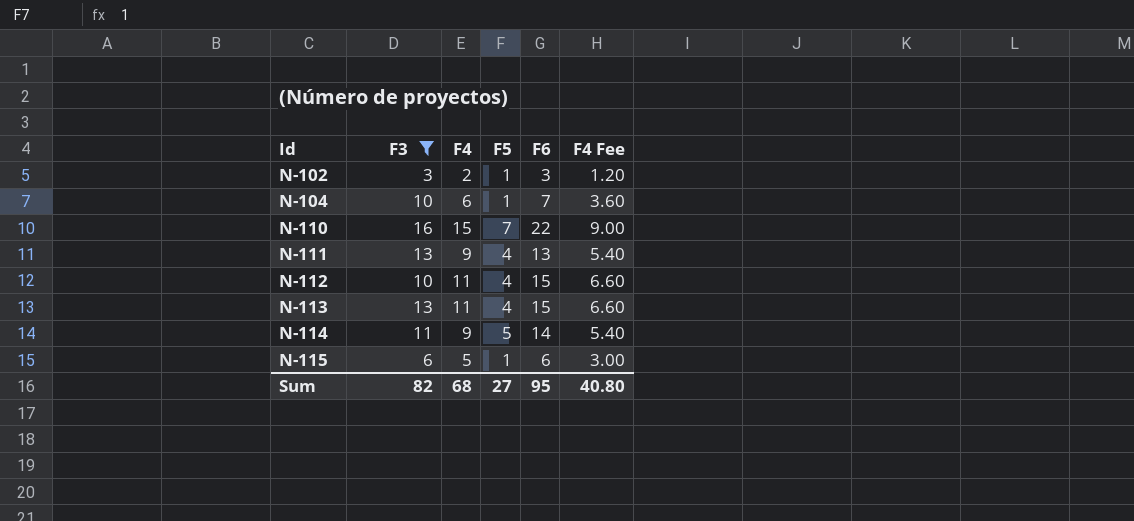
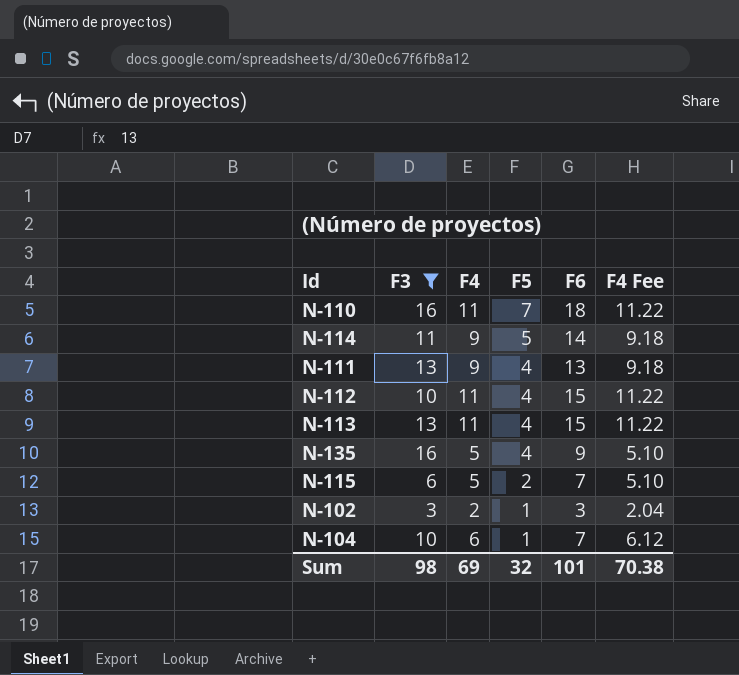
row order: Id ascending -> F5 descending
column F4 Fee | formula: [F4] * 0.6 -> [F4] * 1.02
N-110 | F4: 15 -> 11
N-110 | F6: 22 -> 18
row N-135: none -> 16 | 5 | 4 | 9 | 5.10
N-115 | F5: 1 -> 2
N-115 | F6: 6 -> 7
Sum | F3: 82 -> 98
Sum | F4: 68 -> 69
Sum | F5: 27 -> 32
Sum | F6: 95 -> 101
Sum | F4 Fee: 40.80 -> 70.38

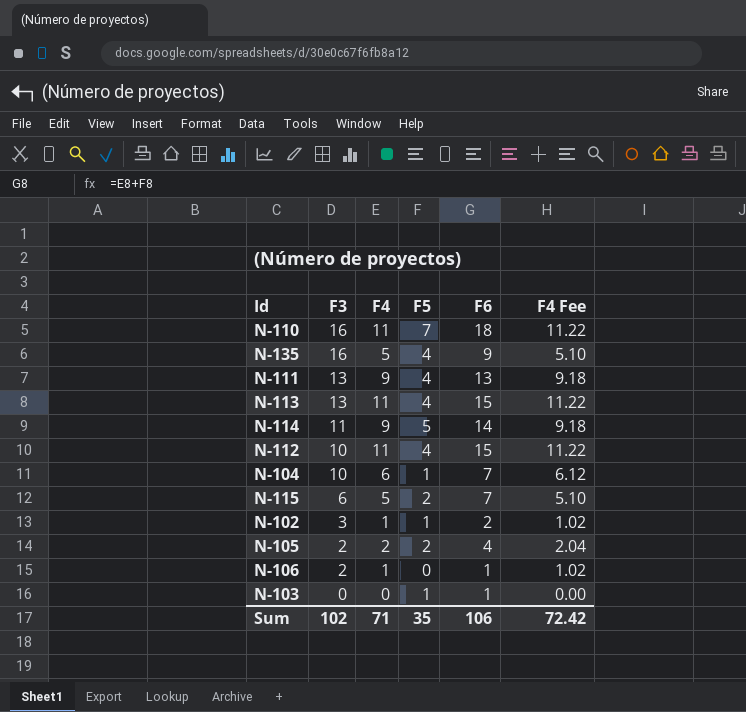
filter: F3 >= 3 -> none
row order: F5 descending -> F3 descending
N-102 | F4: 2 -> 1
N-102 | F6: 3 -> 2
N-102 | F4 Fee: 2.04 -> 1.02
Sum | F3: 98 -> 102
Sum | F4: 69 -> 71
Sum | F5: 32 -> 35
Sum | F6: 101 -> 106
Sum | F4 Fee: 70.38 -> 72.42

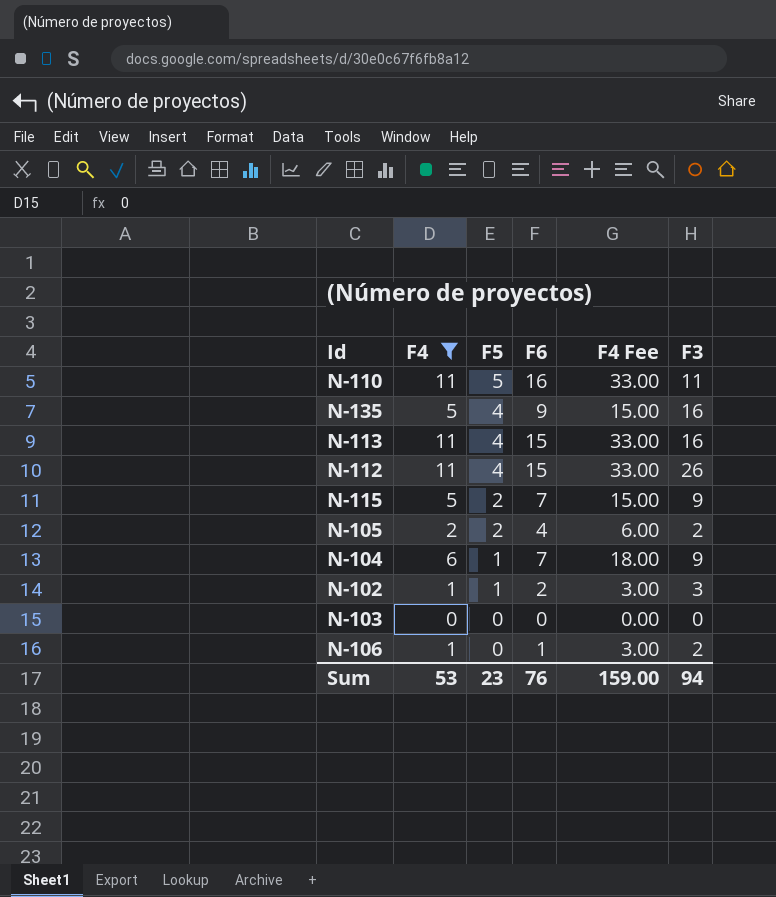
filter: none -> F4 != 9
row order: F3 descending -> F5 descending
column F4 Fee | formula: [F4] * 1.02 -> [F4] * 3
column F3 | position: 2 -> 6
N-110 | F5: 7 -> 5
N-110 | F6: 18 -> 16
N-110 | F3: 16 -> 11
N-113 | F3: 13 -> 16
N-112 | F3: 10 -> 26
N-115 | F3: 6 -> 9
N-104 | F3: 10 -> 9
N-103 | F5: 1 -> 0
N-103 | F6: 1 -> 0
Sum | F4: 71 -> 53
Sum | F5: 35 -> 23
Sum | F6: 106 -> 76
Sum | F4 Fee: 72.42 -> 159.00
Sum | F3: 102 -> 94

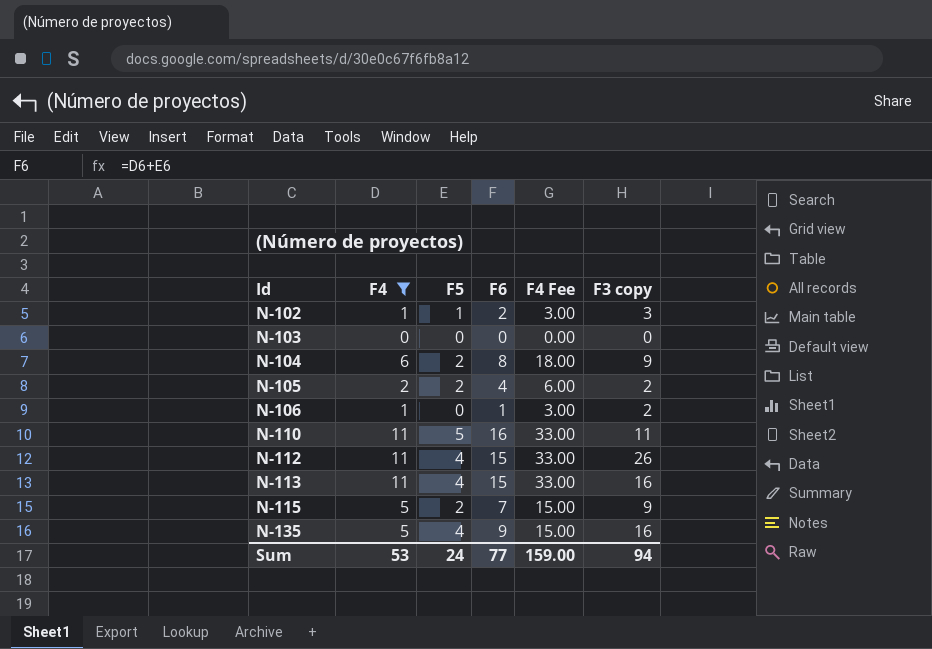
row order: F5 descending -> Id ascending
column name: F3 -> F3 copy
N-104 | F5: 1 -> 2
N-104 | F6: 7 -> 8
Sum | F5: 23 -> 24
Sum | F6: 76 -> 77

